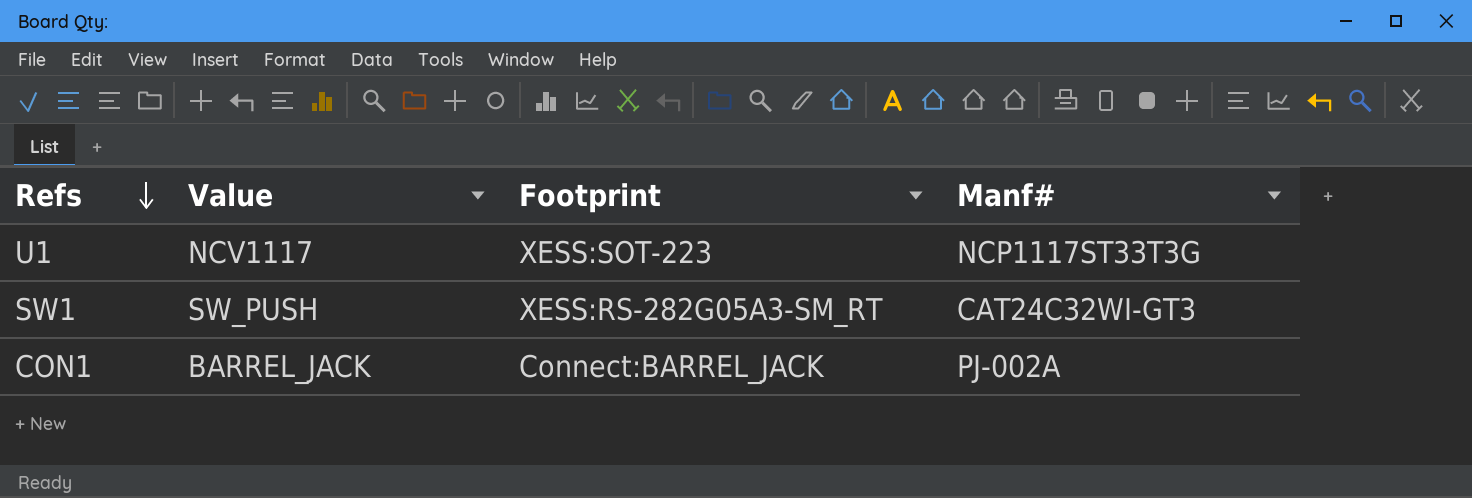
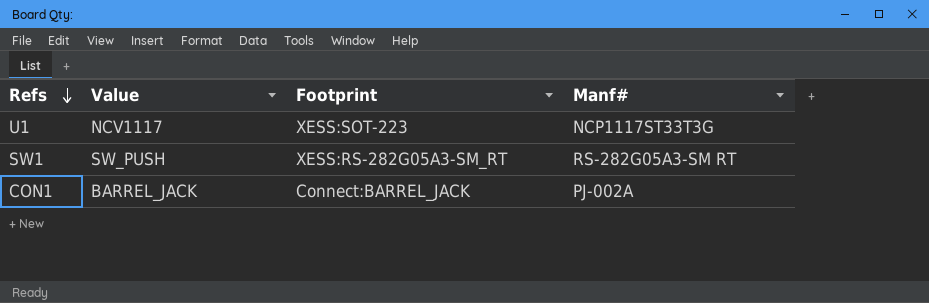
SW1 | Manf#: CAT24C32WI-GT3 -> RS-282G05A3-SM RT

